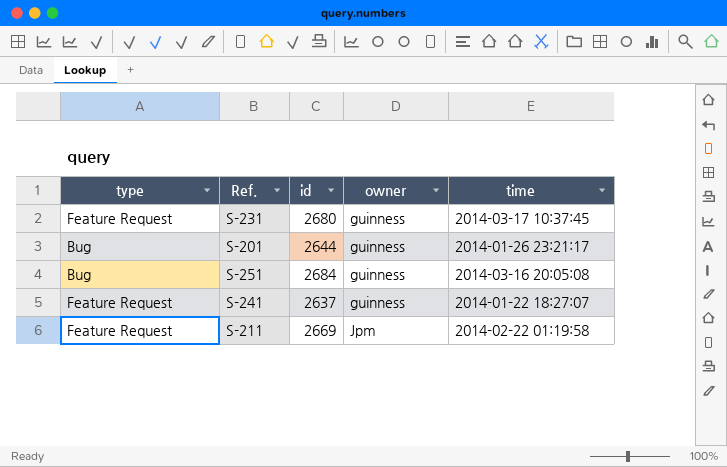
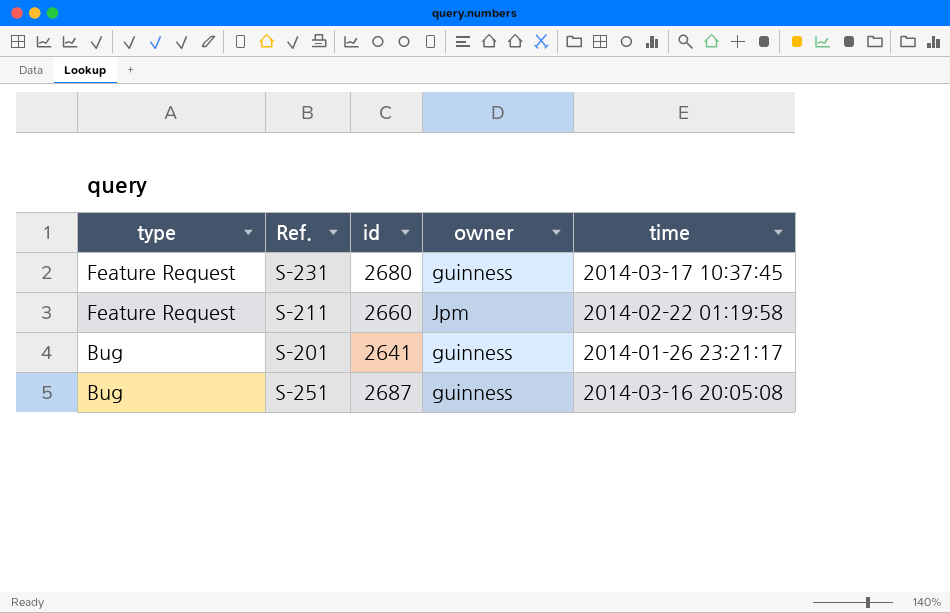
row order: owner ascending -> type descending
row S-241: Feature Request | 2637 | guinness | 2014-01-22 18:27:07 -> none
S-211 | id: 2669 -> 2660
S-201 | id: 2644 -> 2641
S-251 | id: 2684 -> 2687

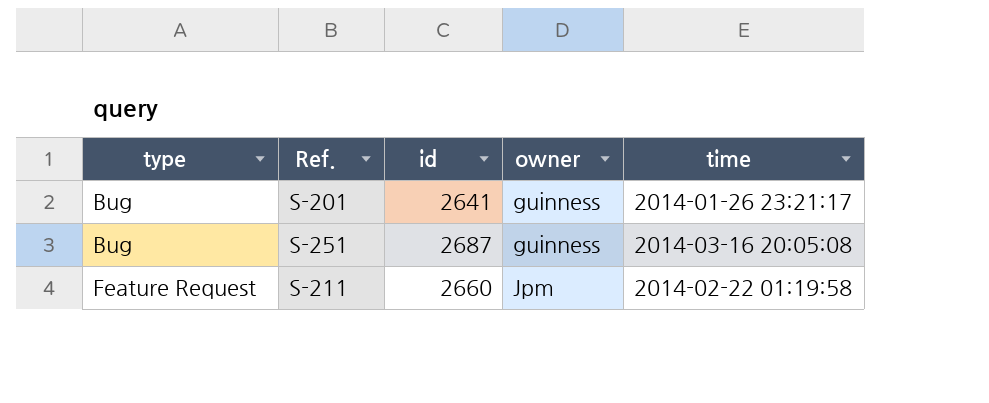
row order: type descending -> type ascending
row S-231: Feature Request | 2680 | guinness | 2014-03-17 10:37:45 -> none

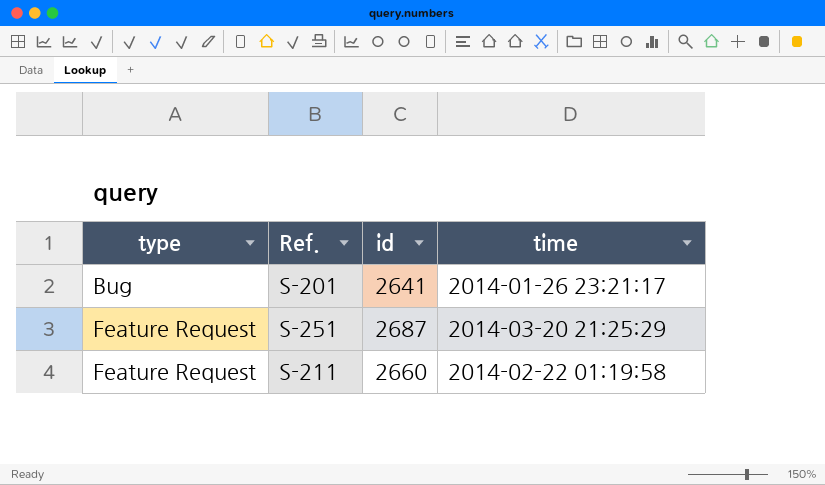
column owner | position: 4 -> none
S-251 | type: Bug -> Feature Request
S-251 | time: 2014-03-16 20:05:08 -> 2014-03-20 21:25:29

